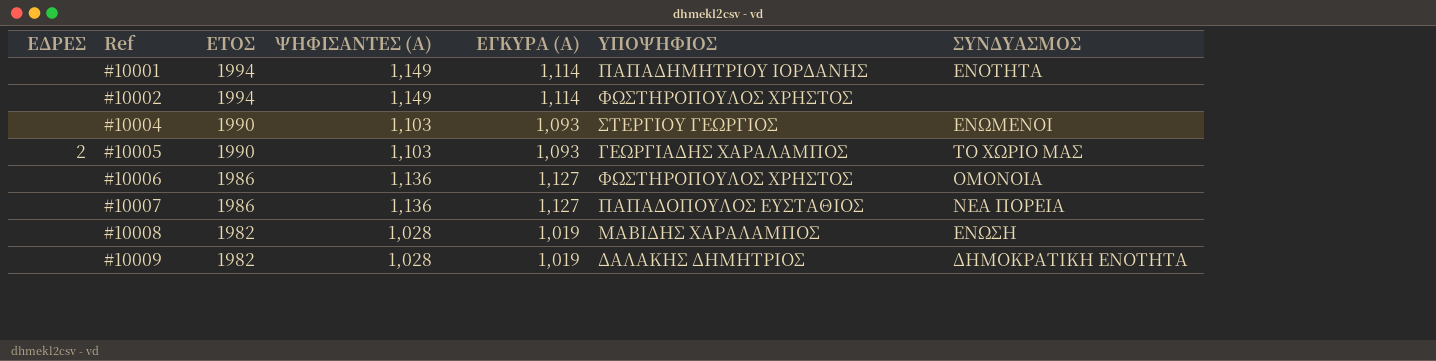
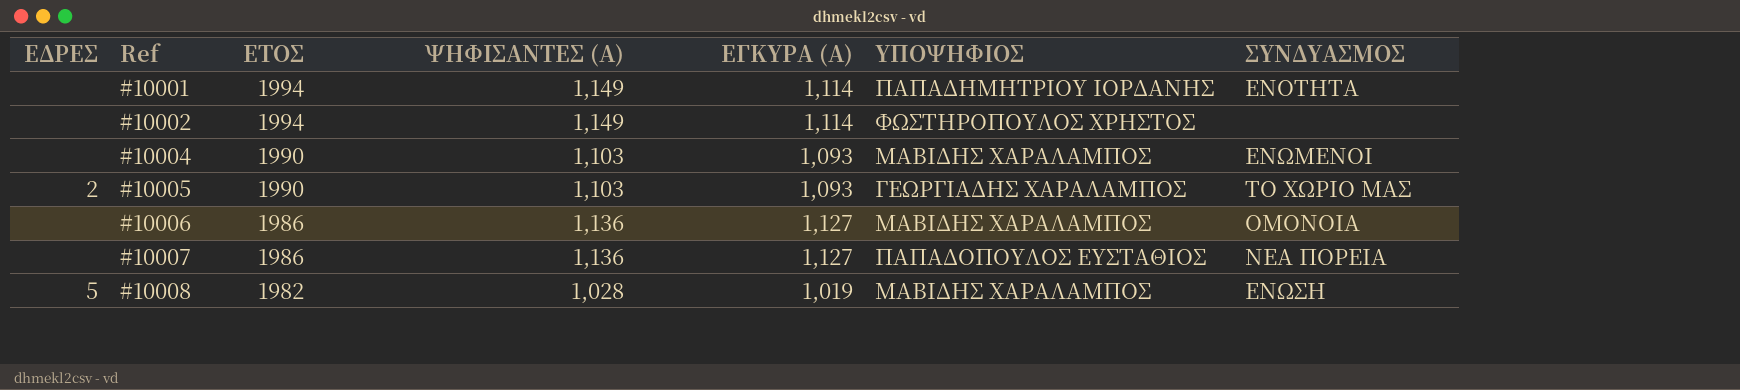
row #10009: none | 1982 | 1,028 | 1,019 | ΔΑΛΑΚΗΣ ΔΗΜΗΤΡΙΟΣ | ΔΗΜΟΚΡΑΤΙΚΗ ΕΝΟΤΗΤΑ -> none
#10004 | ΥΠΟΨΗΦΙΟΣ: ΣΤΕΡΓΙΟΥ ΓΕΩΡΓΙΟΣ -> ΜΑΒΙΔΗΣ ΧΑΡΑΛΑΜΠΟΣ
#10006 | ΥΠΟΨΗΦΙΟΣ: ΦΩΣΤΗΡΟΠΟΥΛΟΣ ΧΡΗΣΤΟΣ -> ΜΑΒΙΔΗΣ ΧΑΡΑΛΑΜΠΟΣ
#10008 | ΕΔΡΕΣ: none -> 5

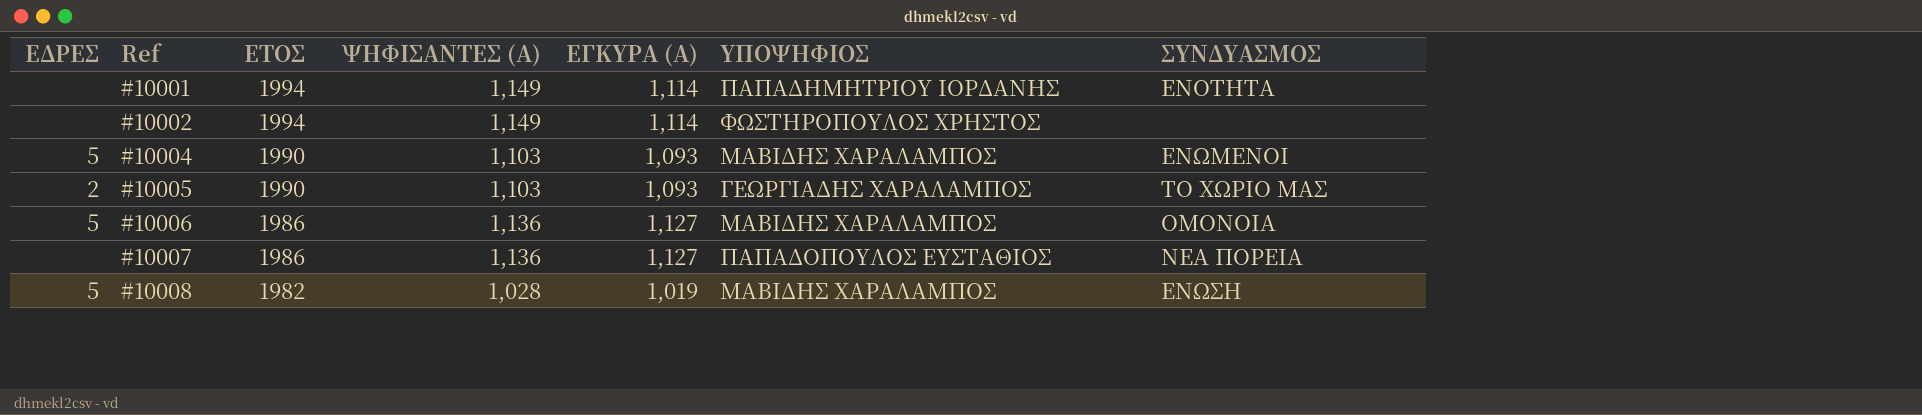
#10004 | ΕΔΡΕΣ: none -> 5
#10006 | ΕΔΡΕΣ: none -> 5

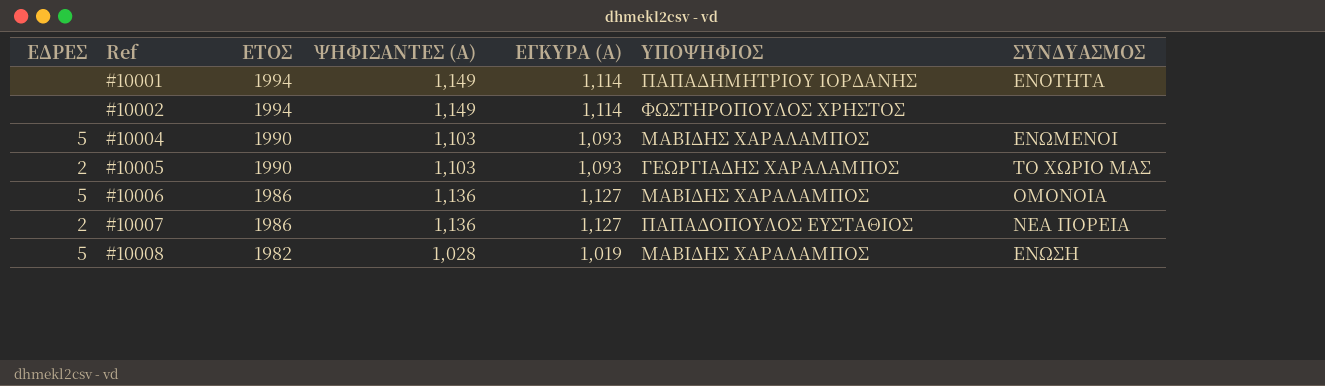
#10007 | ΕΔΡΕΣ: none -> 2

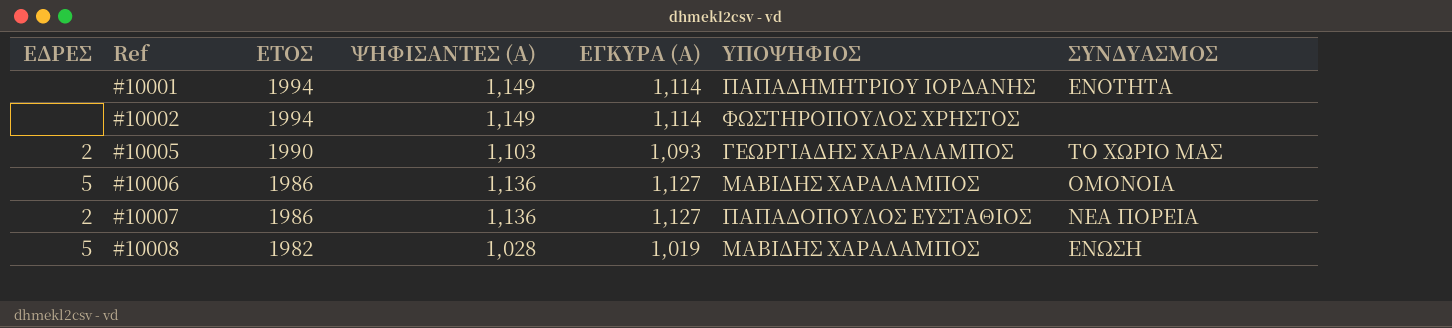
row #10004: 5 | 1990 | 1,103 | 1,093 | ΜΑΒΙΔΗΣ ΧΑΡΑΛΑΜΠΟΣ | ΕΝΩΜΕΝΟΙ -> none

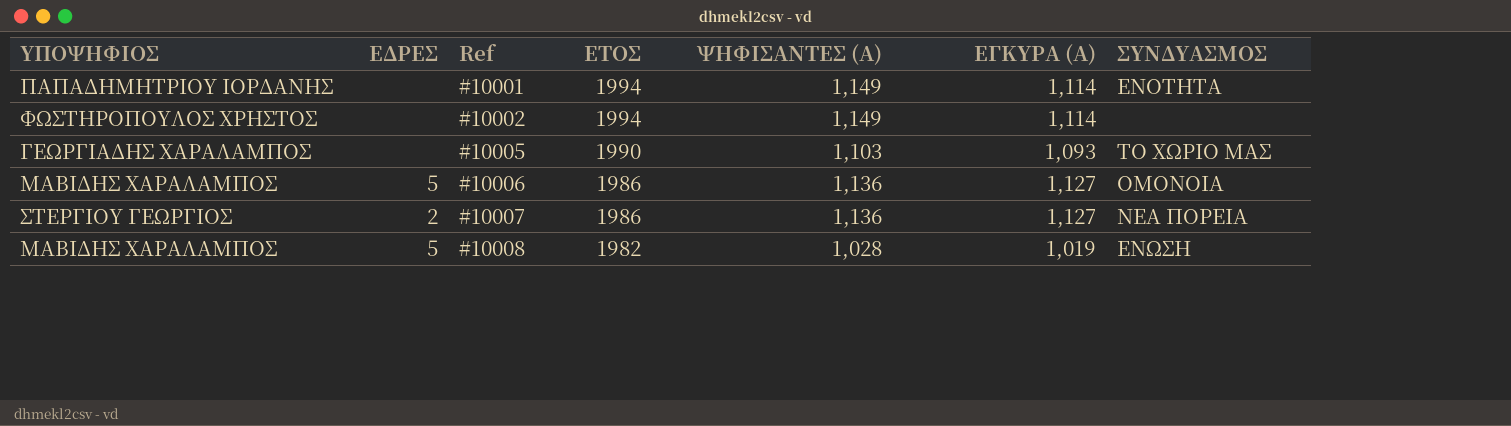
column ΥΠΟΨΗΦΙΟΣ | position: 6 -> 1
#10005 | ΕΔΡΕΣ: 2 -> none
#10007 | ΥΠΟΨΗΦΙΟΣ: ΠΑΠΑΔΟΠΟΥΛΟΣ ΕΥΣΤΑΘΙΟΣ -> ΣΤΕΡΓΙΟΥ ΓΕΩΡΓΙΟΣ

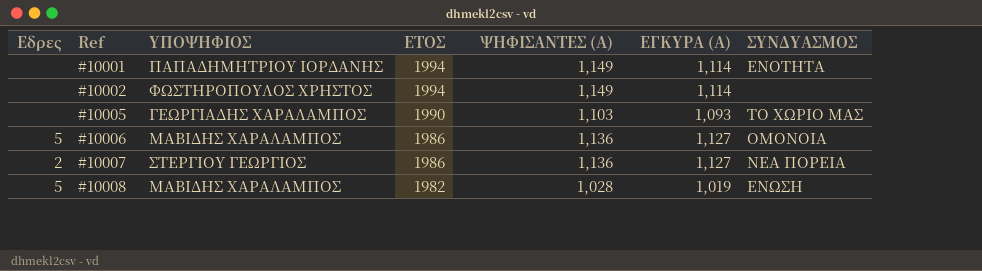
column name: ΕΔΡΕΣ -> Εδρες
column ΥΠΟΨΗΦΙΟΣ | position: 1 -> 3

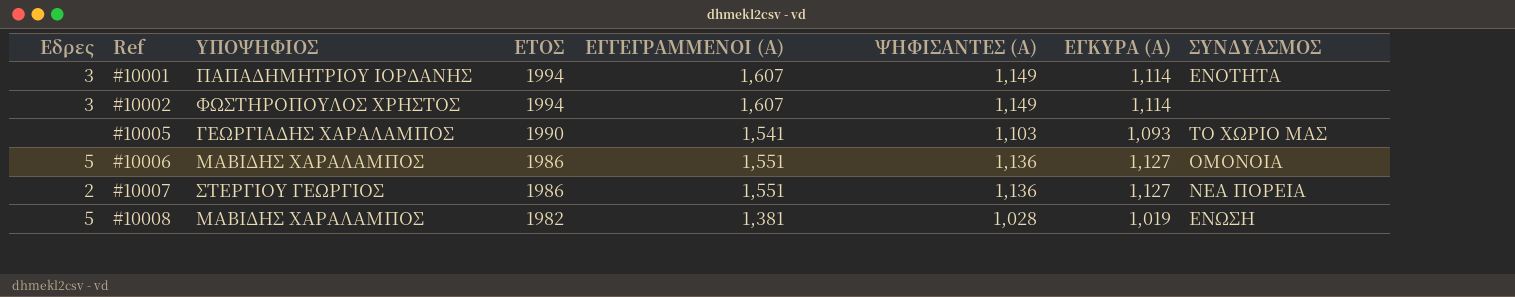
column ΕΓΓΕΓΡΑΜΜΕΝΟΙ (Α) | position: none -> 5
#10001 | Εδρες: none -> 3
#10002 | Εδρες: none -> 3

